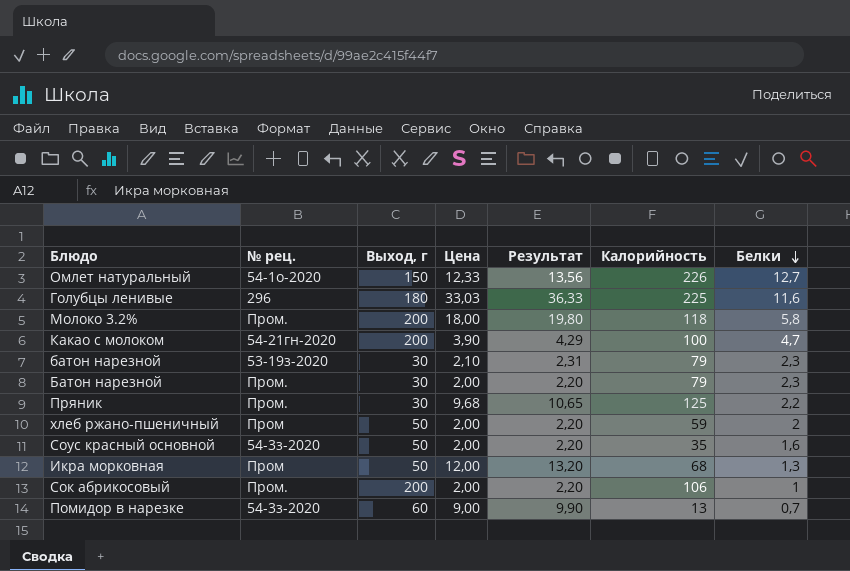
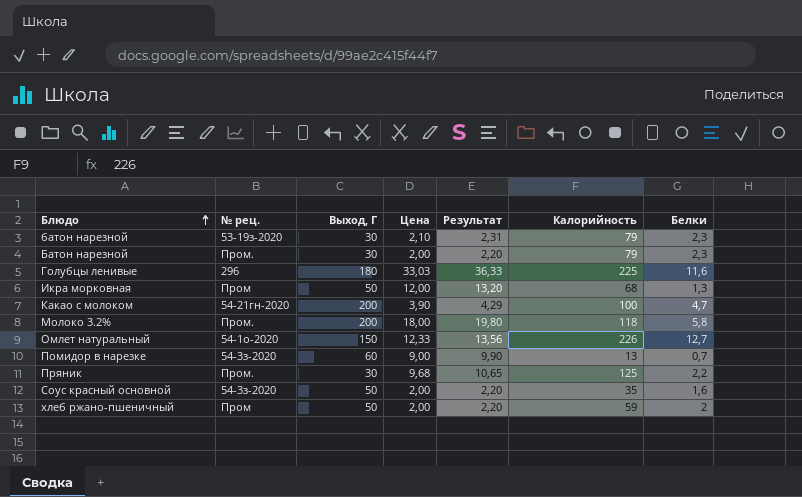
row order: Белки descending -> Блюдо ascending
column name: Выход, г -> Выход, Г
row Сок абрикосовый: Пром. | 200 | 2,00 | 2,20 | 106 | 1 -> none

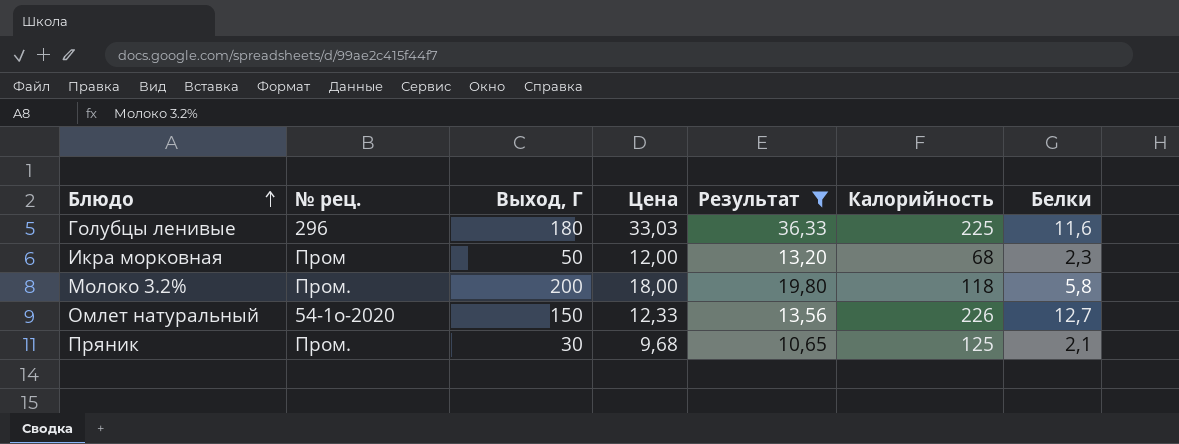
filter: none -> Результат >= 10,65
Икра морковная | Белки: 1,3 -> 2,3
Пряник | Белки: 2,2 -> 2,1

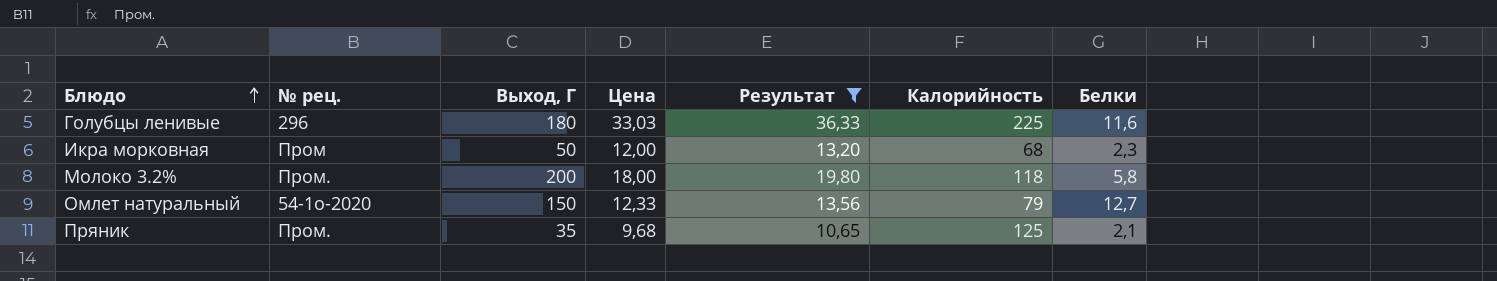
Омлет натуральный | Калорийность: 226 -> 79
Пряник | Выход, Г: 30 -> 35

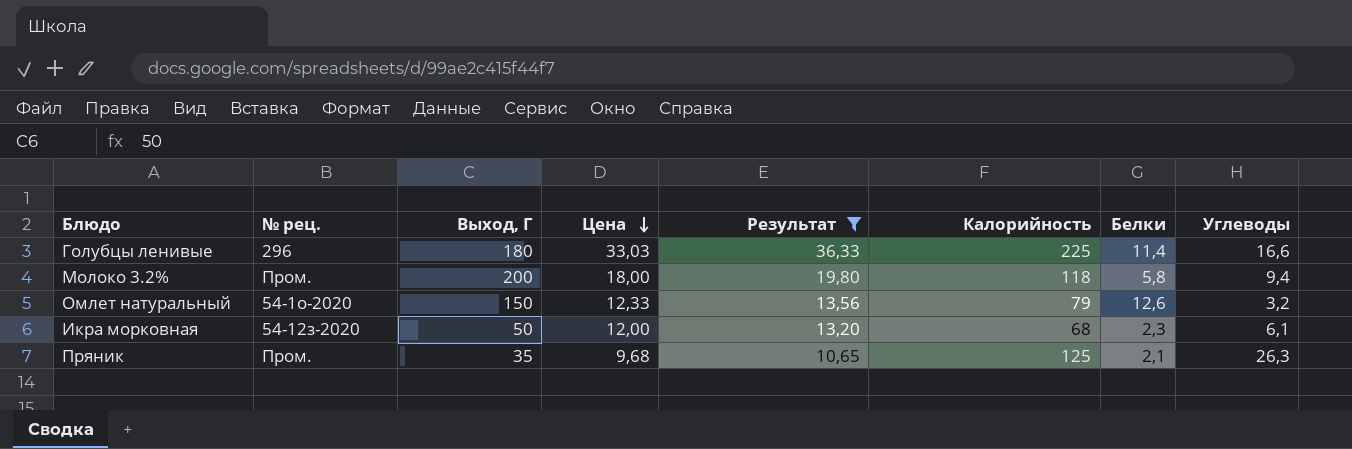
row order: Блюдо ascending -> Цена descending
column Углеводы | position: none -> 8
Голубцы ленивые | Белки: 11,6 -> 11,4
Омлет натуральный | Белки: 12,7 -> 12,6
Икра морковная | № рец.: Пром -> 54-12з-2020

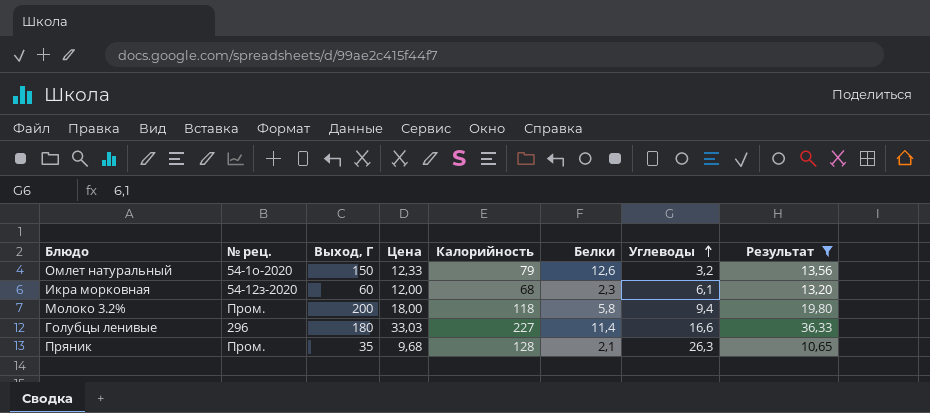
row order: Цена descending -> Углеводы ascending
column Результат | position: 5 -> 8
Икра морковная | Выход, Г: 50 -> 60
Голубцы ленивые | Калорийность: 225 -> 227
Пряник | Калорийность: 125 -> 128

